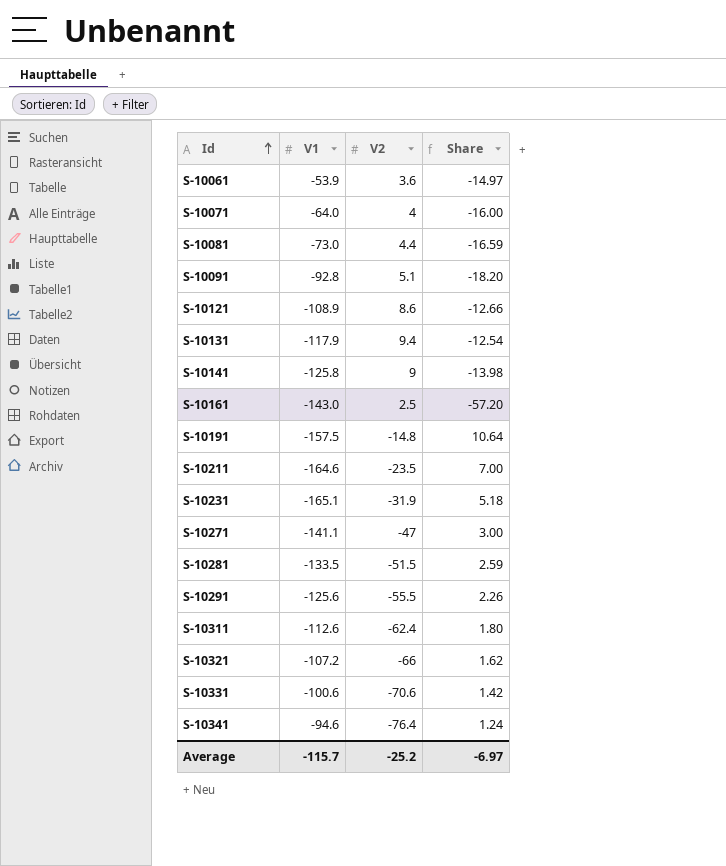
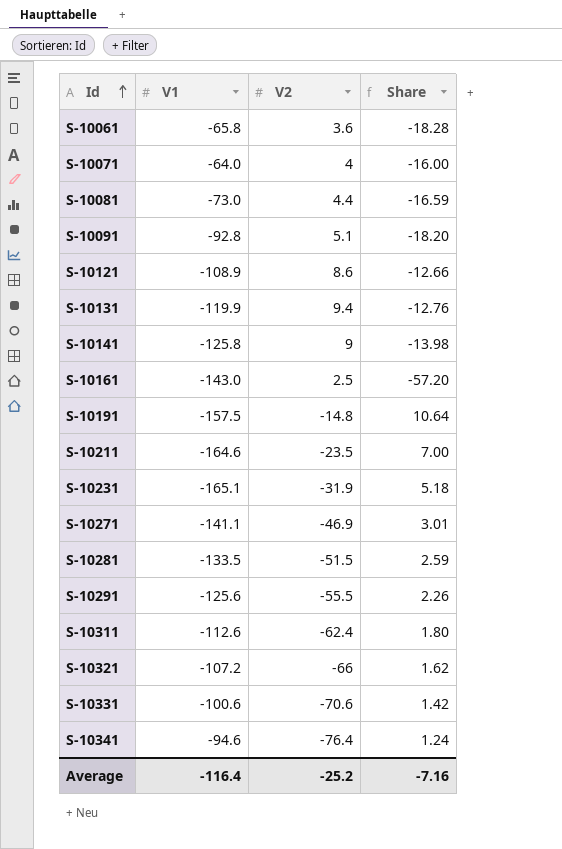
S-10061 | V1: -53.9 -> -65.8
S-10061 | Share: -14.97 -> -18.28
S-10131 | V1: -117.9 -> -119.9
S-10131 | Share: -12.54 -> -12.76
S-10271 | V2: -47 -> -46.9
S-10271 | Share: 3.00 -> 3.01
Average | V1: -115.7 -> -116.4
Average | Share: -6.97 -> -7.16

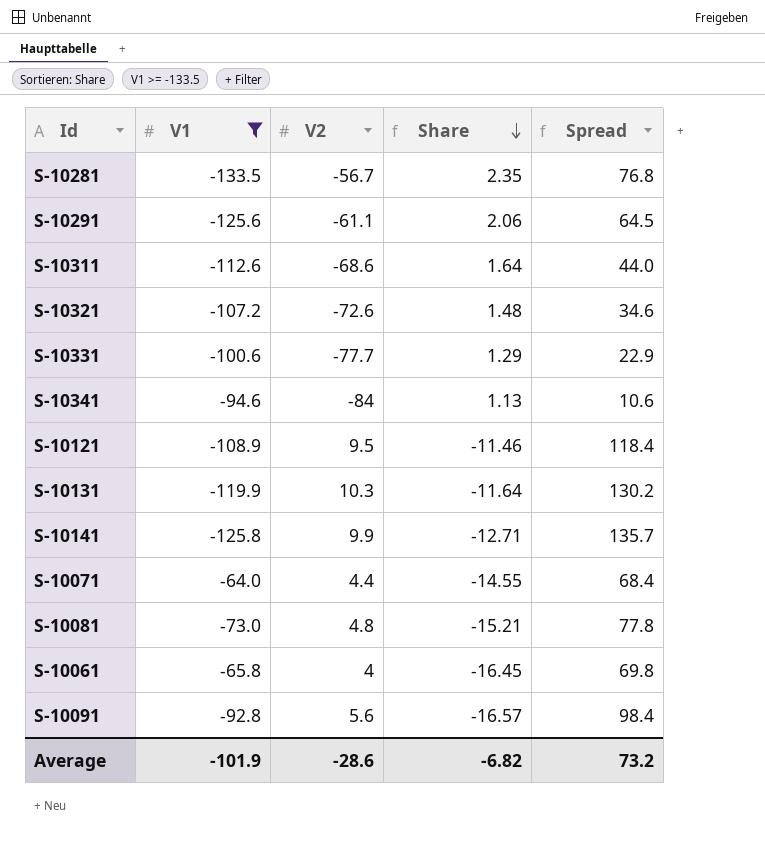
filter: none -> V1 >= -133.5
row order: Id ascending -> Share descending
column Spread | formula: none -> [V2] - [V1]
S-10281 | V2: -51.5 -> -56.7
S-10281 | Share: 2.59 -> 2.35
S-10291 | V2: -55.5 -> -61.1
S-10291 | Share: 2.26 -> 2.06
S-10311 | V2: -62.4 -> -68.6
S-10311 | Share: 1.80 -> 1.64
S-10321 | V2: -66 -> -72.6
S-10321 | Share: 1.62 -> 1.48
S-10331 | V2: -70.6 -> -77.7
S-10331 | Share: 1.42 -> 1.29
S-10341 | V2: -76.4 -> -84
S-10341 | Share: 1.24 -> 1.13
S-10121 | V2: 8.6 -> 9.5
S-10121 | Share: -12.66 -> -11.46
S-10131 | V2: 9.4 -> 10.3
S-10131 | Share: -12.76 -> -11.64
S-10141 | V2: 9 -> 9.9
S-10141 | Share: -13.98 -> -12.71
S-10071 | V2: 4 -> 4.4
S-10071 | Share: -16.00 -> -14.55
S-10081 | V2: 4.4 -> 4.8
S-10081 | Share: -16.59 -> -15.21
S-10061 | V2: 3.6 -> 4
S-10061 | Share: -18.28 -> -16.45
S-10091 | V2: 5.1 -> 5.6
S-10091 | Share: -18.20 -> -16.57
Average | V1: -116.4 -> -101.9
Average | V2: -25.2 -> -28.6
Average | Share: -7.16 -> -6.82

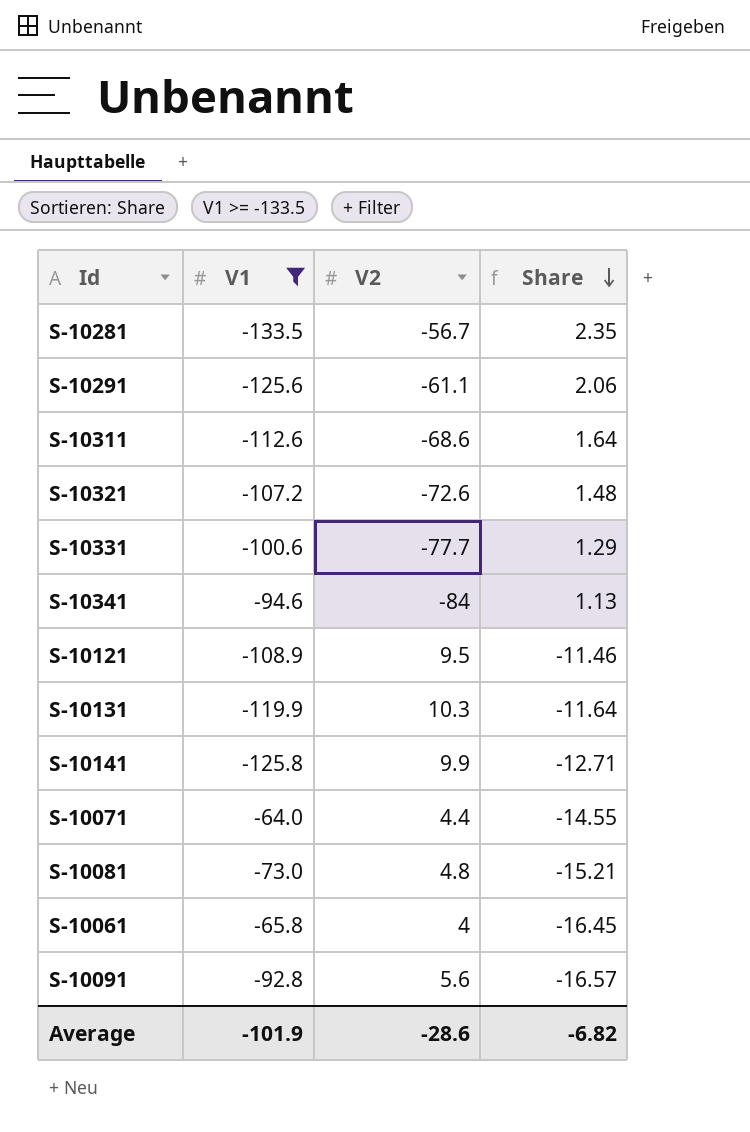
column Spread | formula: [V2] - [V1] -> none

